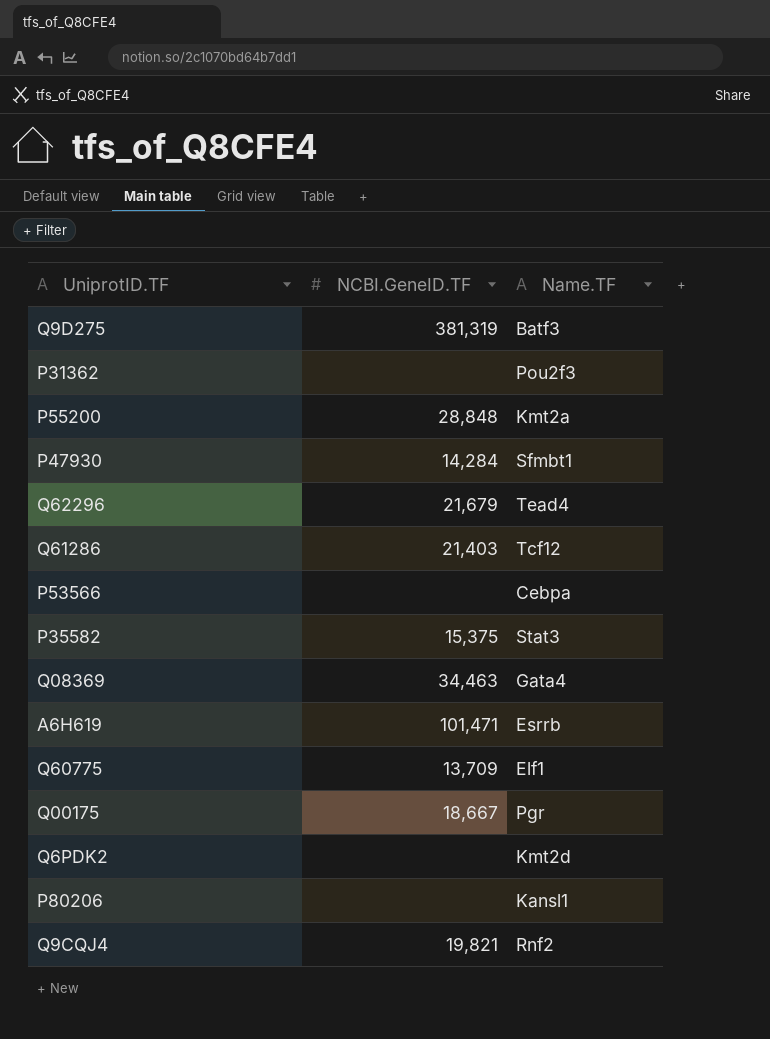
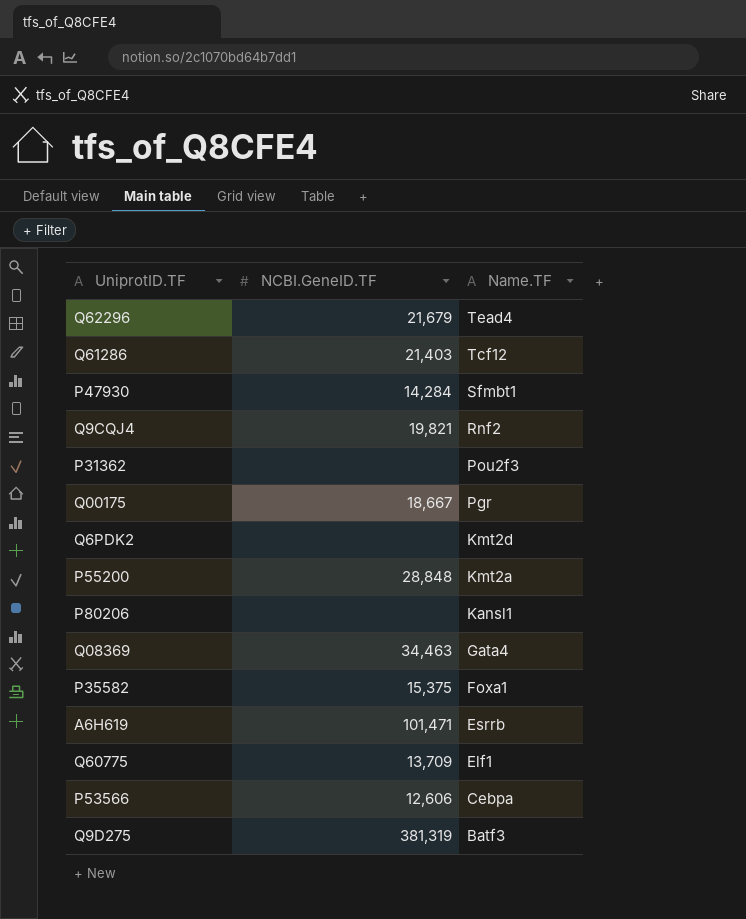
row order: none -> Name.TF descending
P35582 | Name.TF: Stat3 -> Foxa1
P53566 | NCBI.GeneID.TF: none -> 12,606

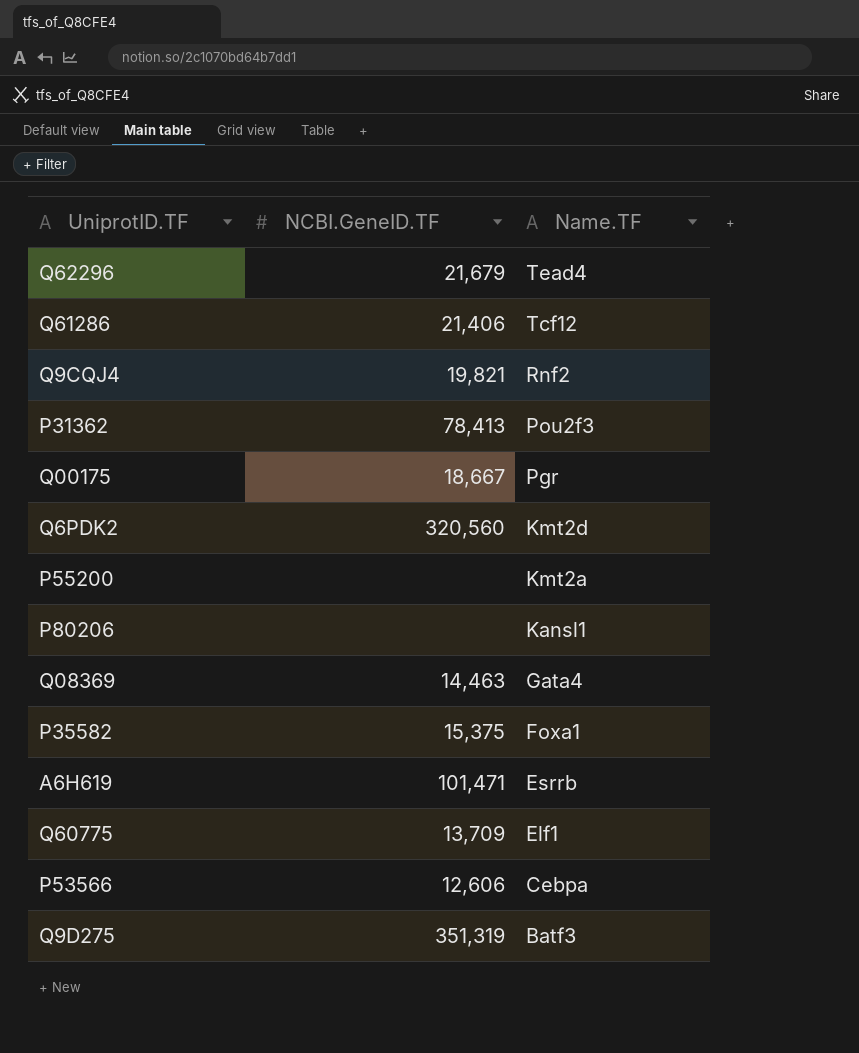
row P47930: 14,284 | Sfmbt1 -> none
Q61286 | NCBI.GeneID.TF: 21,403 -> 21,406
P31362 | NCBI.GeneID.TF: none -> 78,413
Q6PDK2 | NCBI.GeneID.TF: none -> 320,560
P55200 | NCBI.GeneID.TF: 28,848 -> none
Q08369 | NCBI.GeneID.TF: 34,463 -> 14,463
Q9D275 | NCBI.GeneID.TF: 381,319 -> 351,319

